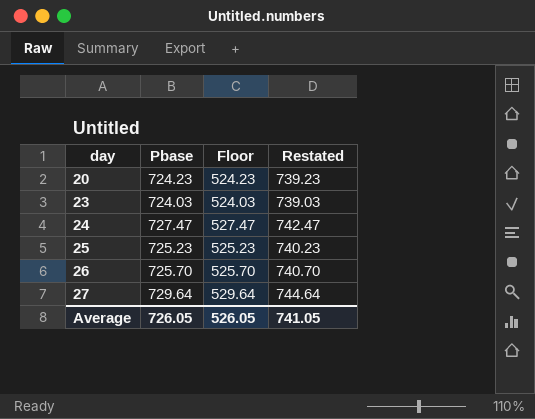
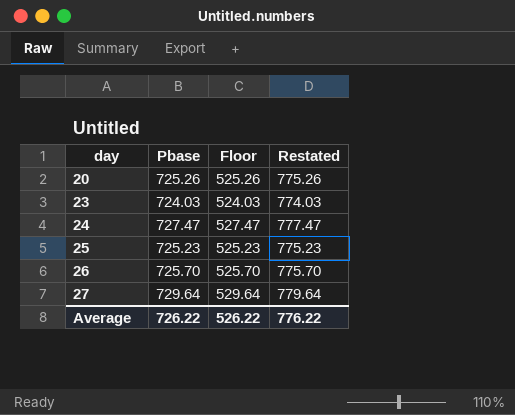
column Restated | formula: [Pbase] + 15 -> [Pbase] + 50
20 | Pbase: 724.23 -> 725.26
20 | Floor: 524.23 -> 525.26
Average | Pbase: 726.05 -> 726.22
Average | Floor: 526.05 -> 526.22
Average | Restated: 741.05 -> 776.22

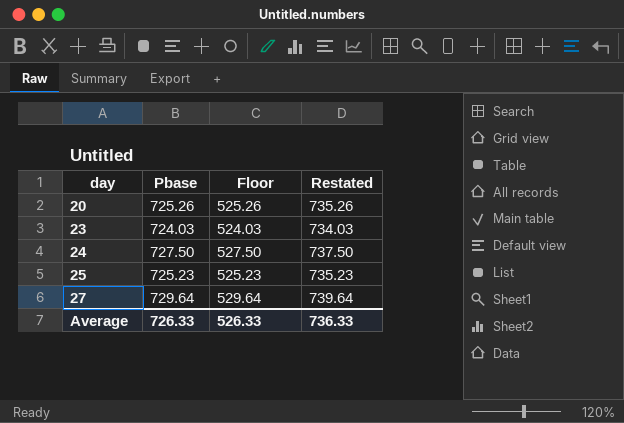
column Restated | formula: [Pbase] + 50 -> [Pbase] + 10
row 26: 725.70 | 525.70 | 775.70 -> none
24 | Pbase: 727.47 -> 727.50
24 | Floor: 527.47 -> 527.50
Average | Pbase: 726.22 -> 726.33
Average | Floor: 526.22 -> 526.33
Average | Restated: 776.22 -> 736.33

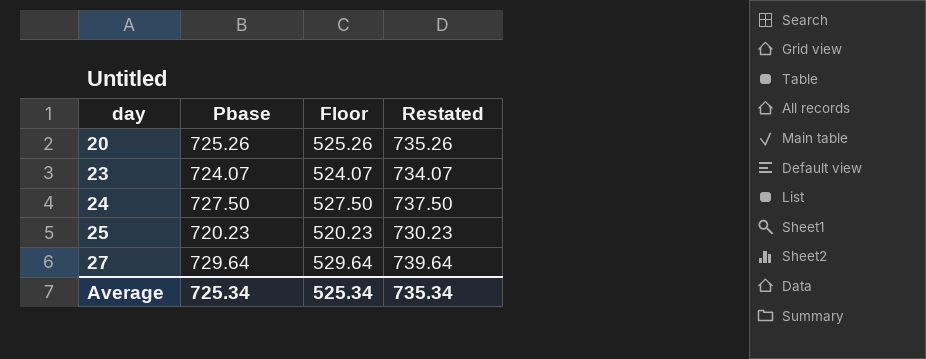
23 | Pbase: 724.03 -> 724.07
23 | Floor: 524.03 -> 524.07
23 | Restated: 734.03 -> 734.07
25 | Pbase: 725.23 -> 720.23
25 | Floor: 525.23 -> 520.23
25 | Restated: 735.23 -> 730.23
Average | Pbase: 726.33 -> 725.34
Average | Floor: 526.33 -> 525.34
Average | Restated: 736.33 -> 735.34

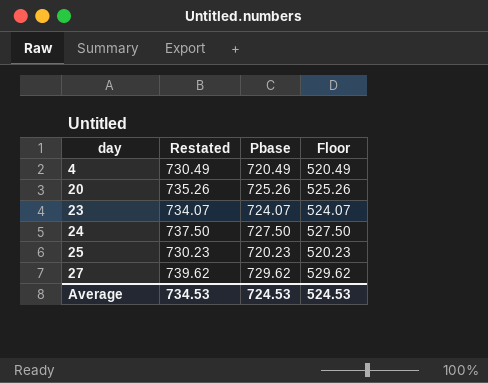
column Restated | position: 4 -> 2
row 4: none -> 730.49 | 720.49 | 520.49
27 | Restated: 739.64 -> 739.62
27 | Pbase: 729.64 -> 729.62
27 | Floor: 529.64 -> 529.62
Average | Restated: 735.34 -> 734.53
Average | Pbase: 725.34 -> 724.53
Average | Floor: 525.34 -> 524.53

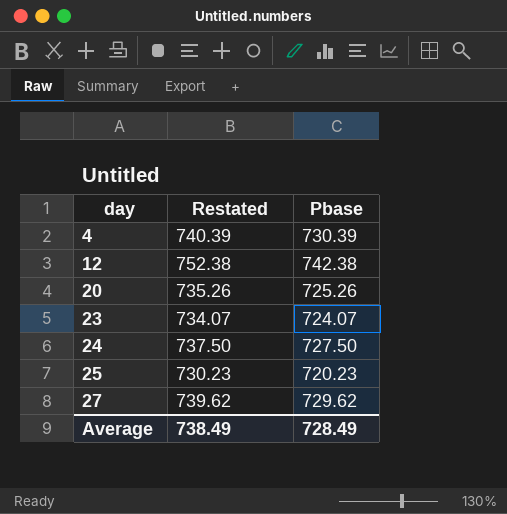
column Floor | formula: [Pbase] - 200 -> none
4 | Restated: 730.49 -> 740.39
4 | Pbase: 720.49 -> 730.39
row 12: none -> 752.38 | 742.38
Average | Restated: 734.53 -> 738.49
Average | Pbase: 724.53 -> 728.49

